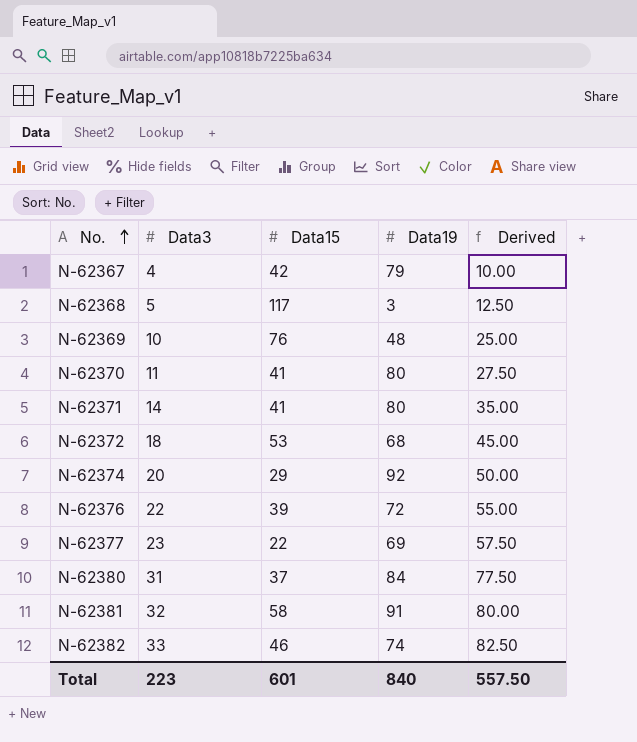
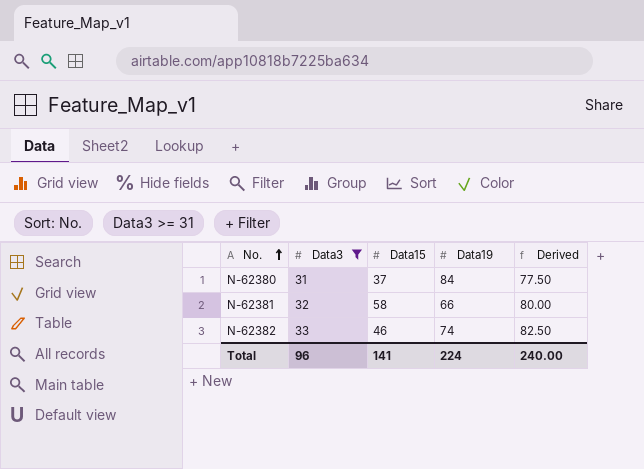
filter: none -> Data3 >= 31
N-62381 | Data19: 91 -> 66
Total | Data3: 223 -> 96
Total | Data15: 601 -> 141
Total | Data19: 840 -> 224
Total | Derived: 557.50 -> 240.00

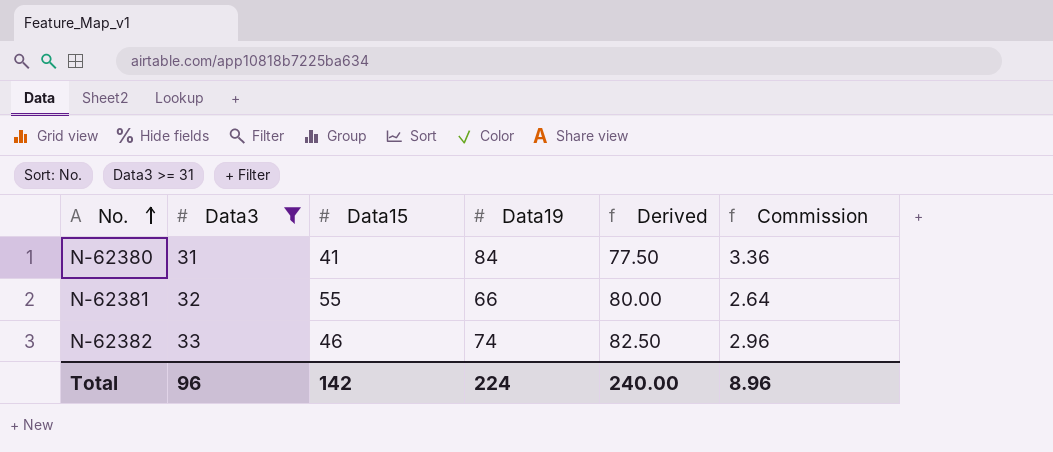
column Commission | formula: none -> [Data19] * 0.04
N-62380 | Data15: 37 -> 41
N-62381 | Data15: 58 -> 55
Total | Data15: 141 -> 142

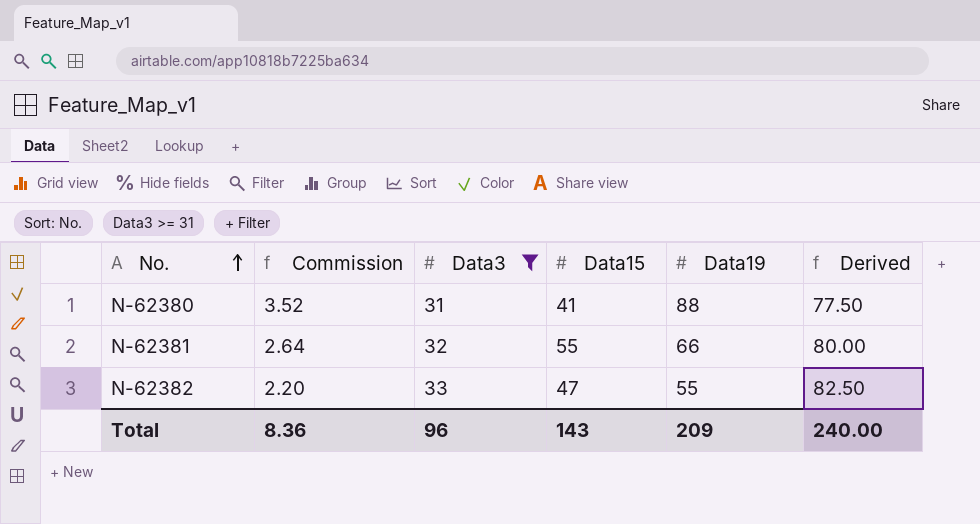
column Commission | position: 6 -> 2
N-62380 | Commission: 3.36 -> 3.52
N-62380 | Data19: 84 -> 88
N-62382 | Commission: 2.96 -> 2.20
N-62382 | Data15: 46 -> 47
N-62382 | Data19: 74 -> 55
Total | Commission: 8.96 -> 8.36
Total | Data15: 142 -> 143
Total | Data19: 224 -> 209

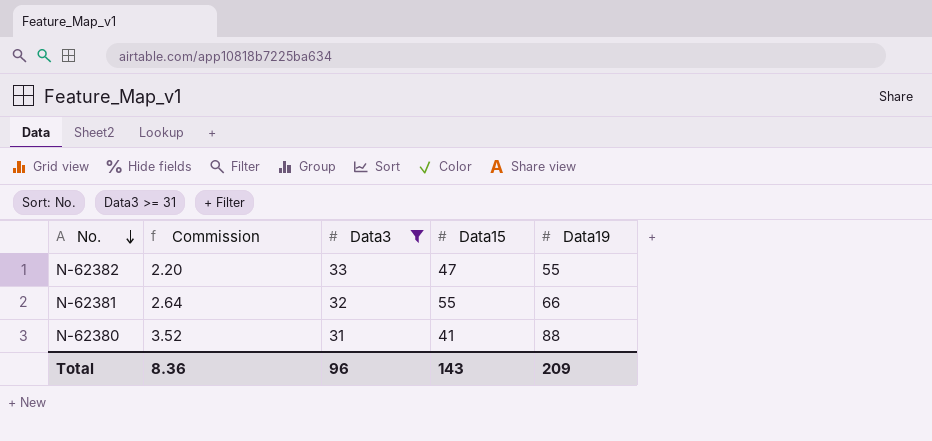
row order: No. ascending -> No. descending
column Derived | formula: [Data3] * 2.5 -> none

